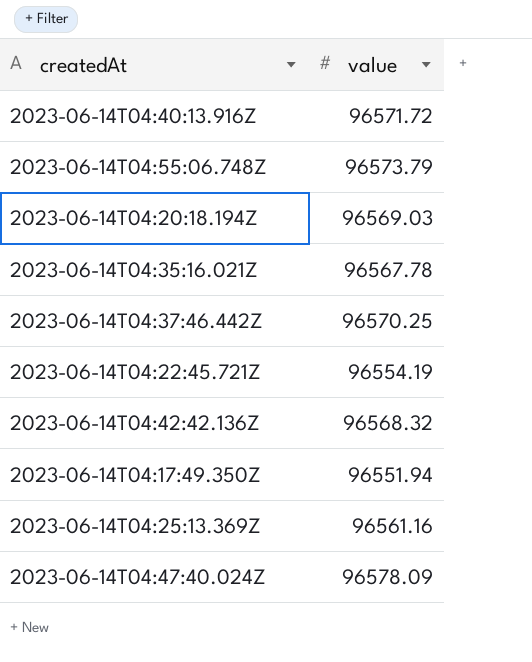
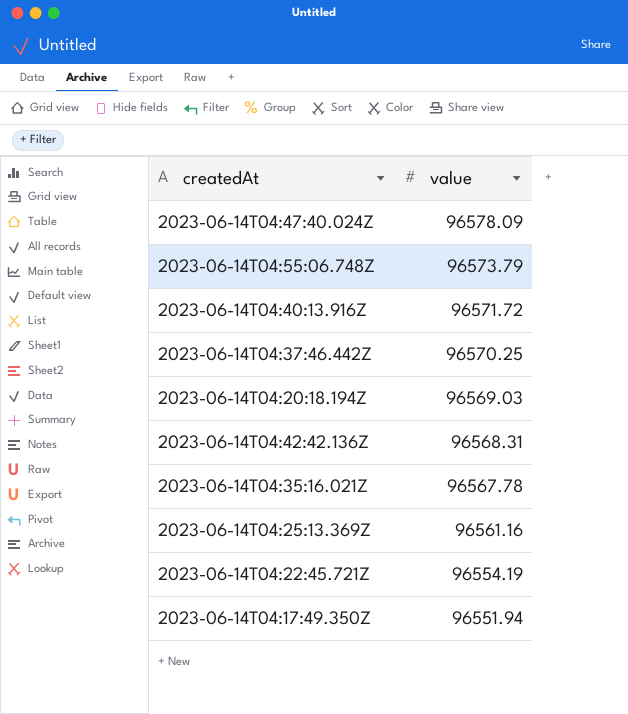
row order: none -> value descending
2023-06-14T04:42:42.136Z | value: 96568.32 -> 96568.31

